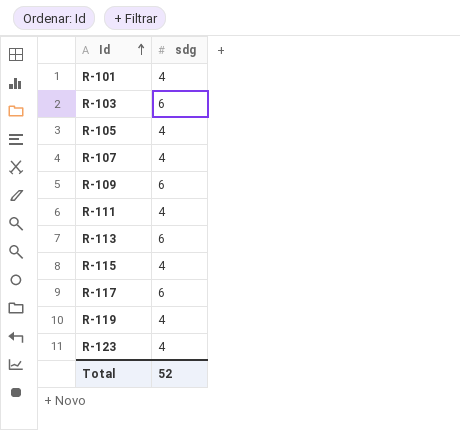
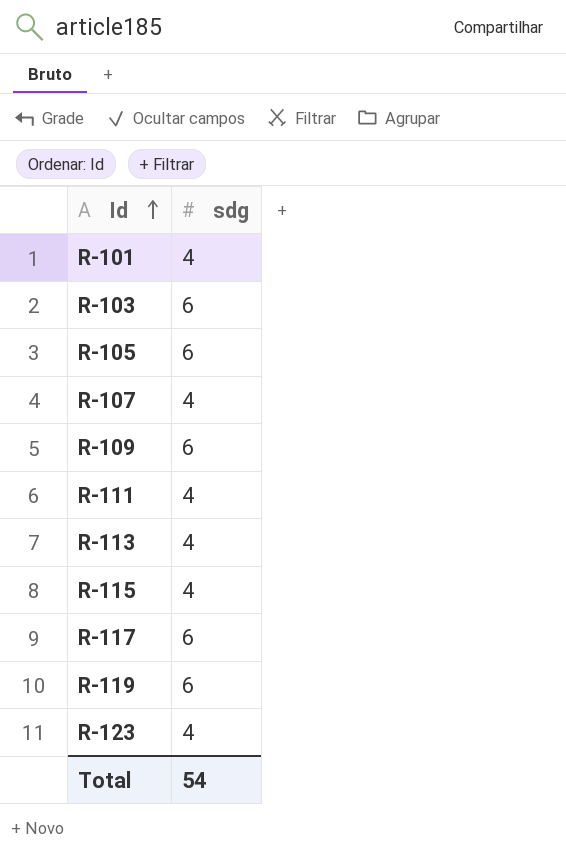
R-105 | sdg: 4 -> 6
R-113 | sdg: 6 -> 4
R-119 | sdg: 4 -> 6
Total | sdg: 52 -> 54

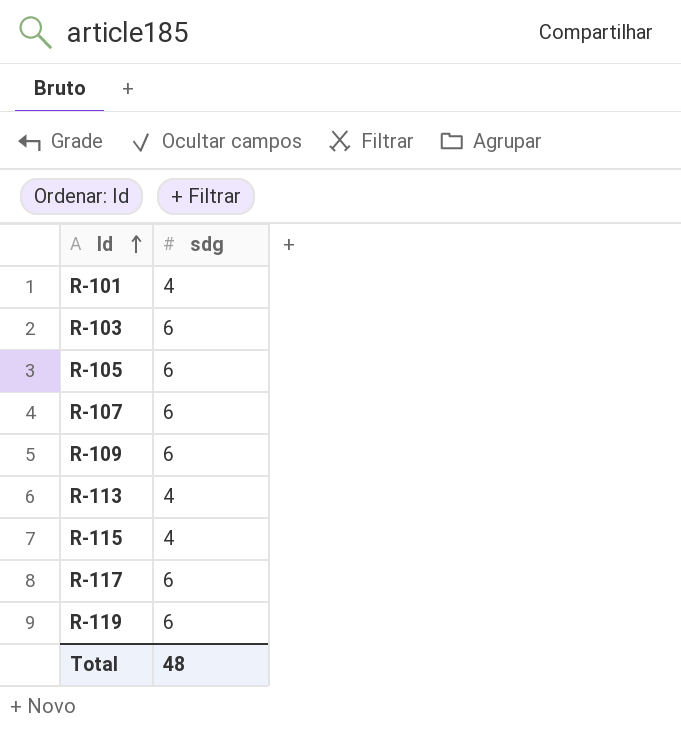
row R-111: 4 -> none
row R-123: 4 -> none
R-107 | sdg: 4 -> 6
Total | sdg: 54 -> 48

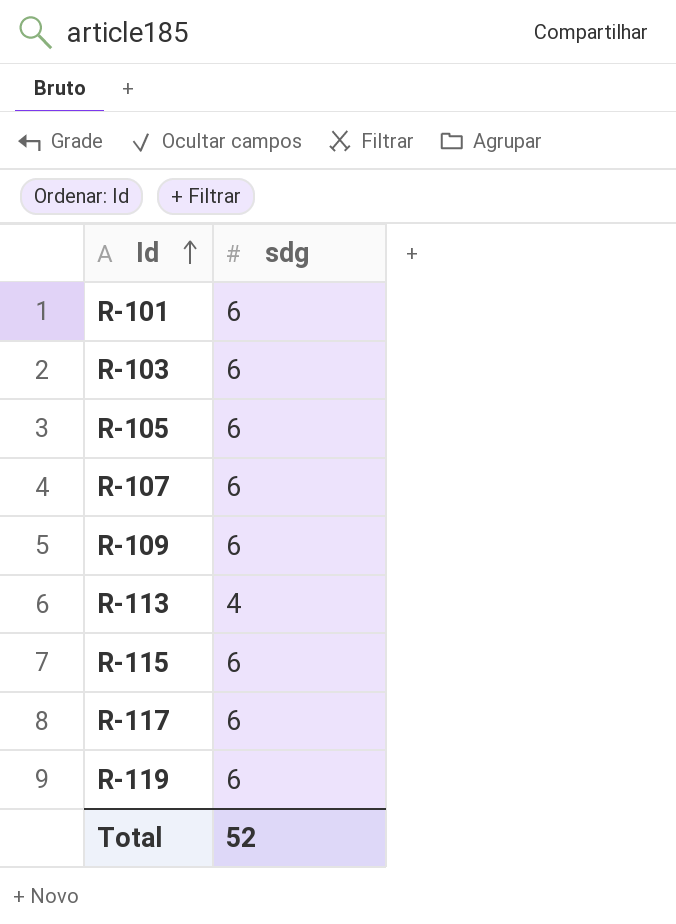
R-101 | sdg: 4 -> 6
R-115 | sdg: 4 -> 6
Total | sdg: 48 -> 52

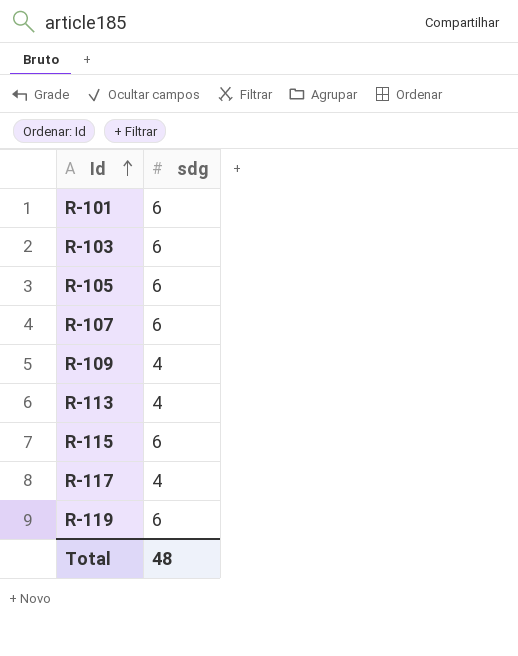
R-109 | sdg: 6 -> 4
R-117 | sdg: 6 -> 4
Total | sdg: 52 -> 48

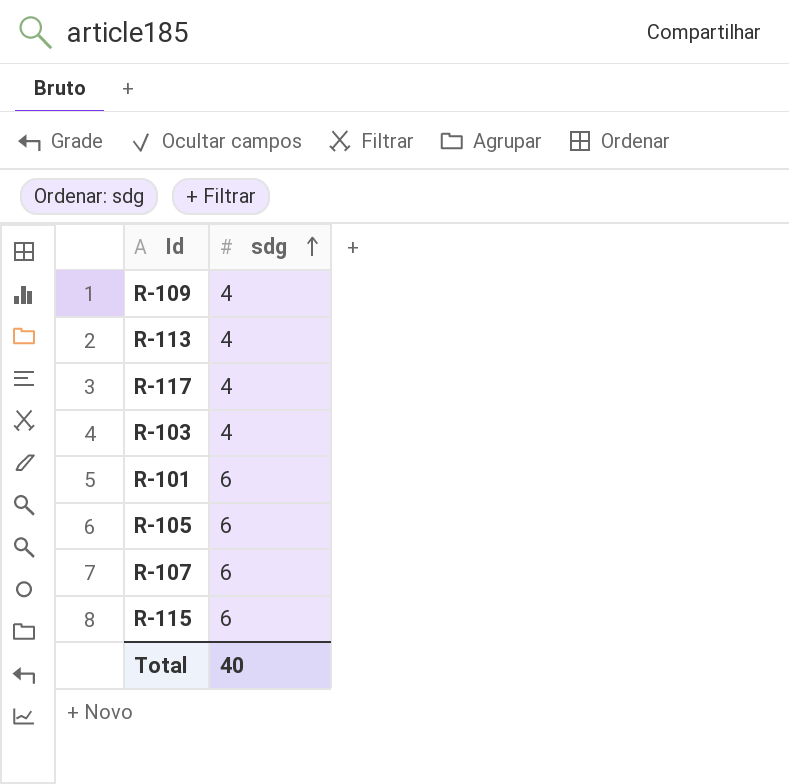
row order: Id ascending -> sdg ascending
row R-119: 6 -> none
R-103 | sdg: 6 -> 4
Total | sdg: 48 -> 40

